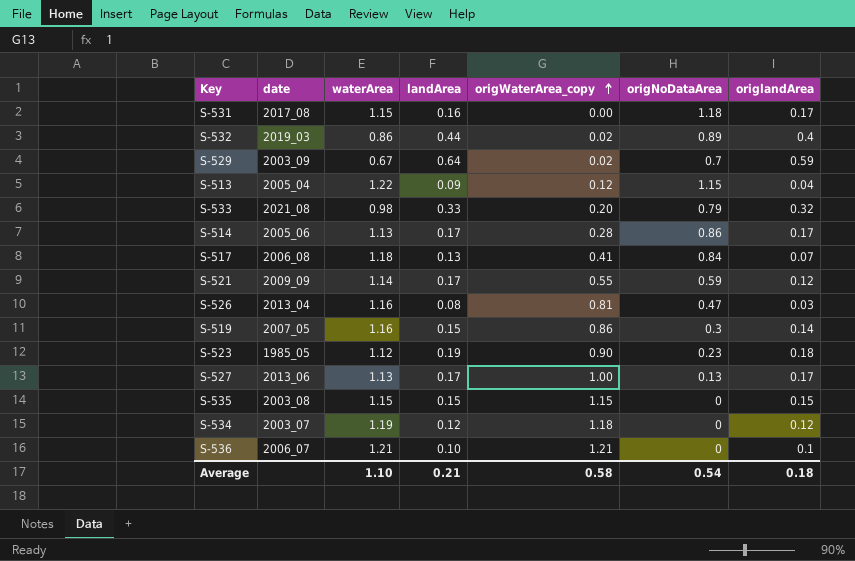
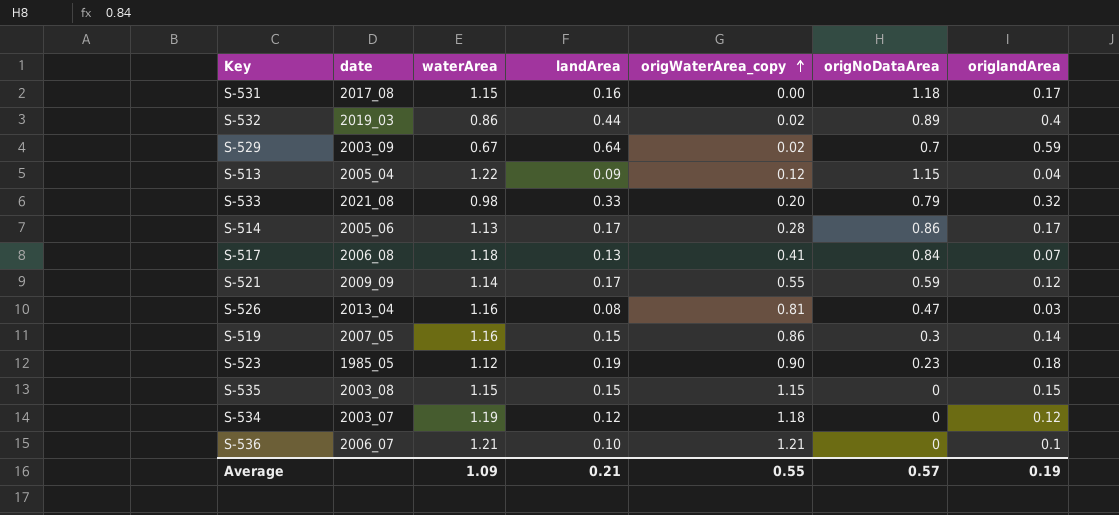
row S-527: 2013_06 | 1.13 | 0.17 | 1.00 | 0.13 | 0.17 -> none
Average | waterArea: 1.10 -> 1.09
Average | origWaterArea_copy: 0.58 -> 0.55
Average | origNoDataArea: 0.54 -> 0.57
Average | origlandArea: 0.18 -> 0.19

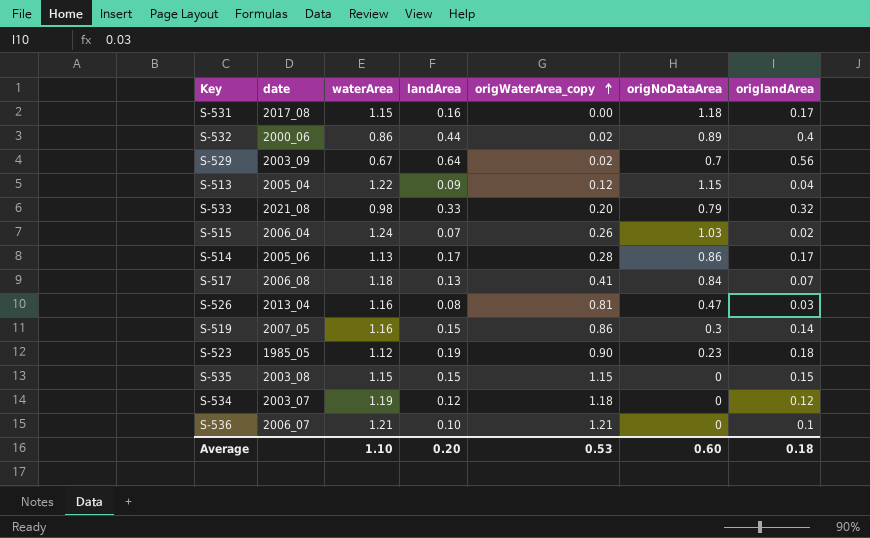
row S-521: 2009_09 | 1.14 | 0.17 | 0.55 | 0.59 | 0.12 -> none
S-532 | date: 2019_03 -> 2000_06
S-529 | origlandArea: 0.59 -> 0.56
row S-515: none -> 2006_04 | 1.24 | 0.07 | 0.26 | 1.03 | 0.02
Average | waterArea: 1.09 -> 1.10
Average | landArea: 0.21 -> 0.20
Average | origWaterArea_copy: 0.55 -> 0.53
Average | origNoDataArea: 0.57 -> 0.60
Average | origlandArea: 0.19 -> 0.18

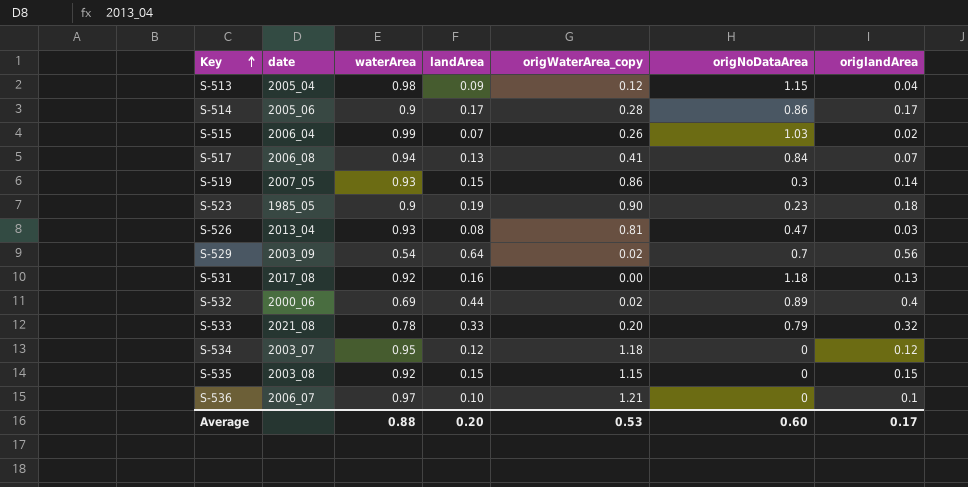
row order: origWaterArea_copy ascending -> Key ascending
S-513 | waterArea: 1.22 -> 0.98
S-514 | waterArea: 1.13 -> 0.9
S-515 | waterArea: 1.24 -> 0.99
S-517 | waterArea: 1.18 -> 0.94
S-519 | waterArea: 1.16 -> 0.93
S-523 | waterArea: 1.12 -> 0.9
S-526 | waterArea: 1.16 -> 0.93
S-529 | waterArea: 0.67 -> 0.54
S-531 | waterArea: 1.15 -> 0.92
S-531 | origlandArea: 0.17 -> 0.13
S-532 | waterArea: 0.86 -> 0.69
S-533 | waterArea: 0.98 -> 0.78
S-534 | waterArea: 1.19 -> 0.95
S-535 | waterArea: 1.15 -> 0.92
S-536 | waterArea: 1.21 -> 0.97
Average | waterArea: 1.10 -> 0.88
Average | origlandArea: 0.18 -> 0.17

